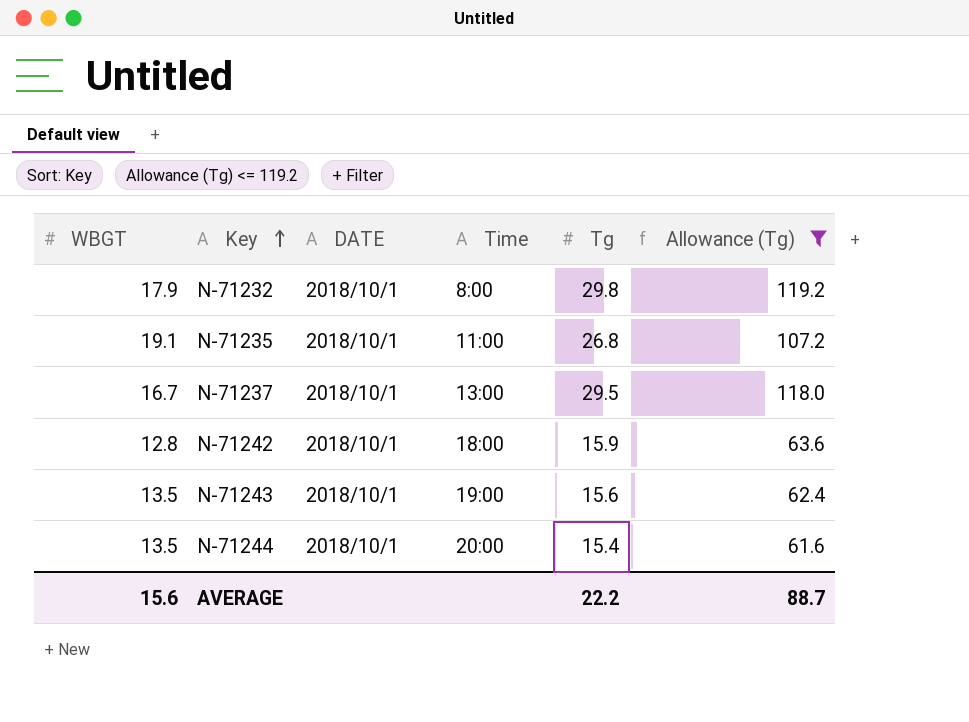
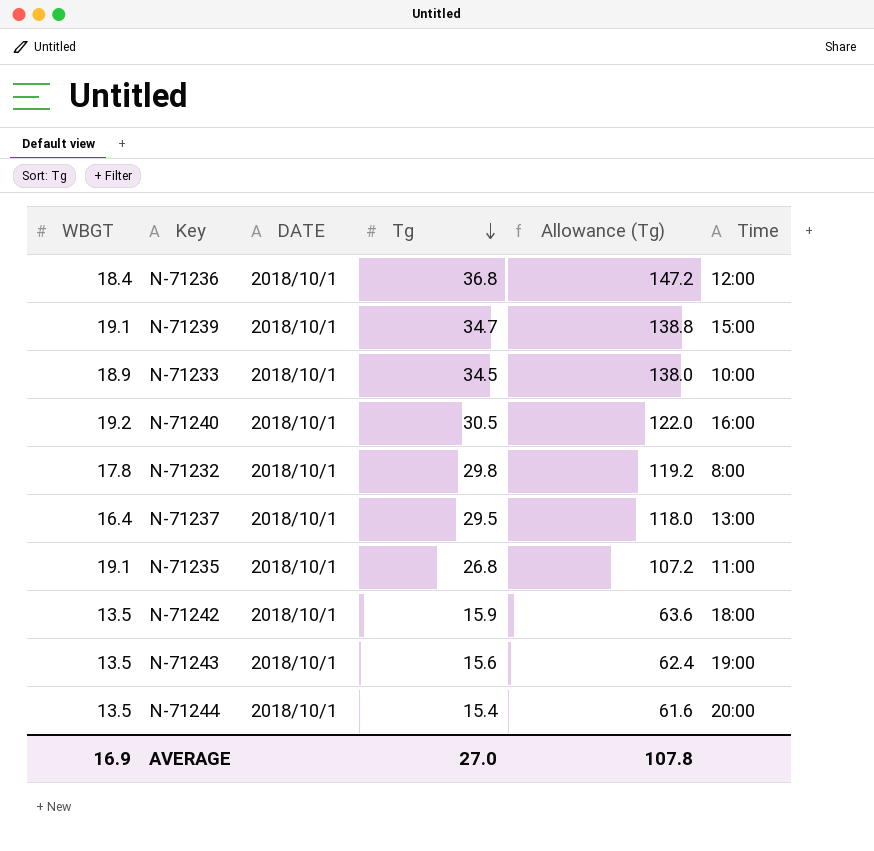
filter: Allowance (Tg) <= 119.2 -> none
row order: Key ascending -> Tg descending
column Time | position: 4 -> 6
N-71232 | WBGT: 17.9 -> 17.8
N-71237 | WBGT: 16.7 -> 16.4
N-71242 | WBGT: 12.8 -> 13.5
AVERAGE | WBGT: 15.6 -> 16.9
AVERAGE | Tg: 22.2 -> 27.0
AVERAGE | Allowance (Tg): 88.7 -> 107.8

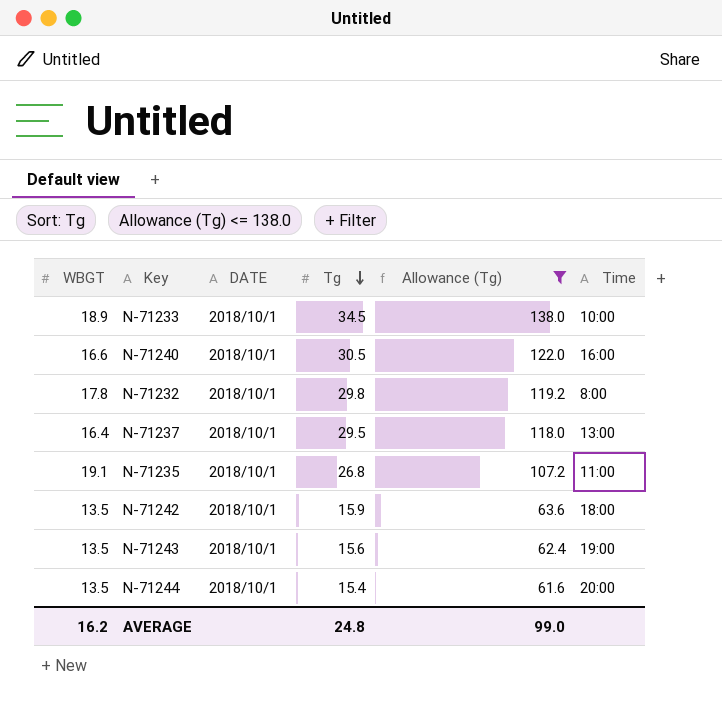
filter: none -> Allowance (Tg) <= 138.0
N-71240 | WBGT: 19.2 -> 16.6
AVERAGE | WBGT: 16.9 -> 16.2
AVERAGE | Tg: 27.0 -> 24.8
AVERAGE | Allowance (Tg): 107.8 -> 99.0

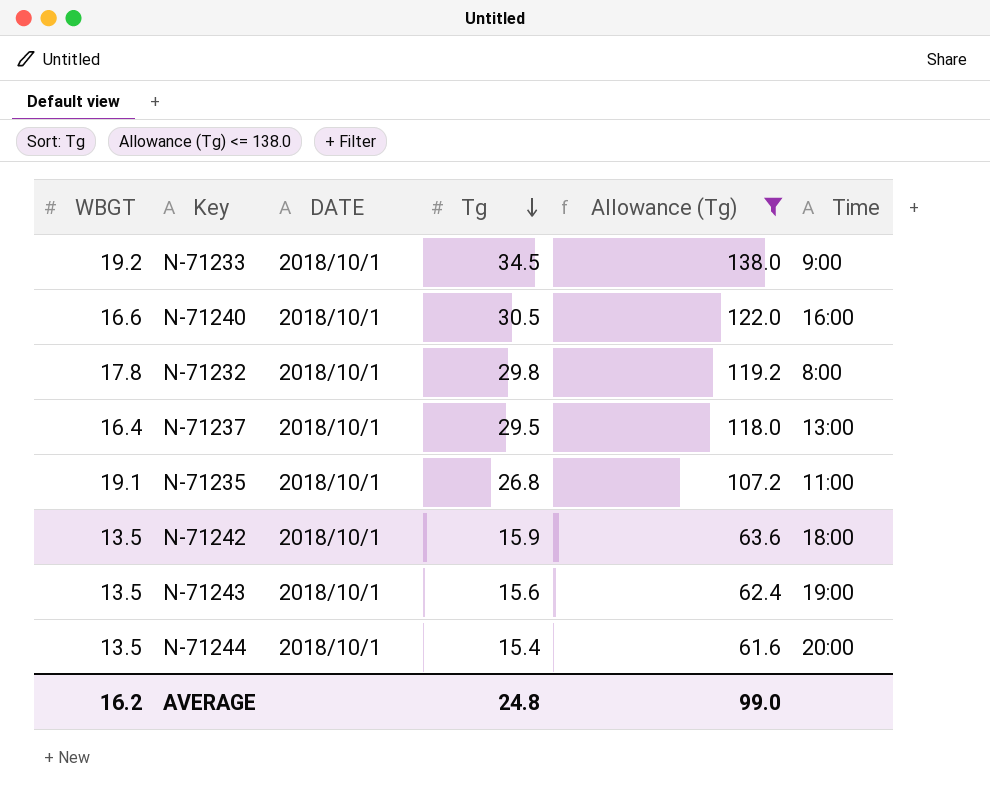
N-71233 | WBGT: 18.9 -> 19.2
N-71233 | Time: 10:00 -> 9:00

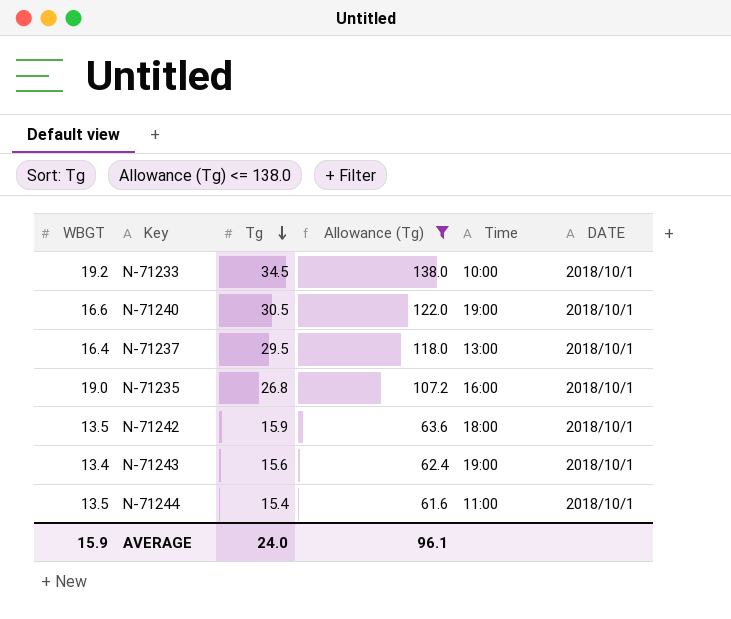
column DATE | position: 3 -> 6
row N-71232: 17.8 | 2018/10/1 | 29.8 | 119.2 | 8:00 -> none
N-71233 | Time: 9:00 -> 10:00
N-71240 | Time: 16:00 -> 19:00
N-71235 | WBGT: 19.1 -> 19.0
N-71235 | Time: 11:00 -> 16:00
N-71243 | WBGT: 13.5 -> 13.4
N-71244 | Time: 20:00 -> 11:00
AVERAGE | WBGT: 16.2 -> 15.9
AVERAGE | Tg: 24.8 -> 24.0
AVERAGE | Allowance (Tg): 99.0 -> 96.1

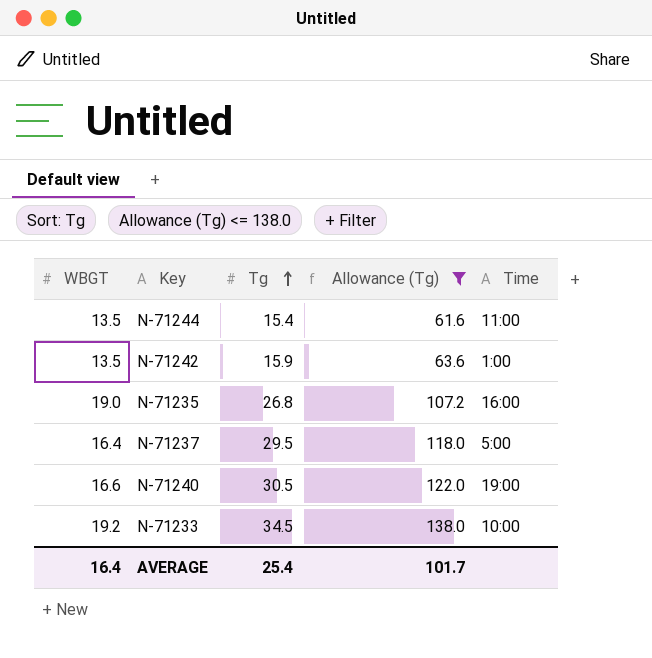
row order: Tg descending -> Tg ascending
column DATE | position: 6 -> none
row N-71243: 13.4 | 15.6 | 62.4 | 19:00 | 2018/10/1 -> none
N-71242 | Time: 18:00 -> 1:00
N-71237 | Time: 13:00 -> 5:00
AVERAGE | WBGT: 15.9 -> 16.4
AVERAGE | Tg: 24.0 -> 25.4
AVERAGE | Allowance (Tg): 96.1 -> 101.7

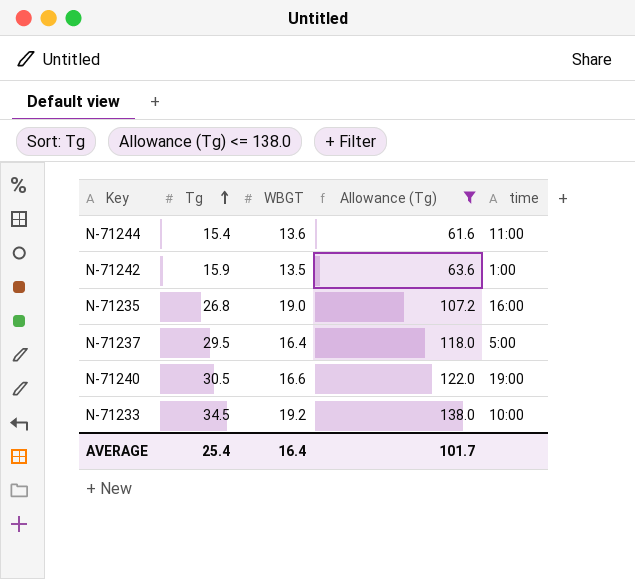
column WBGT | position: 1 -> 3
column name: Time -> time
N-71244 | WBGT: 13.5 -> 13.6

